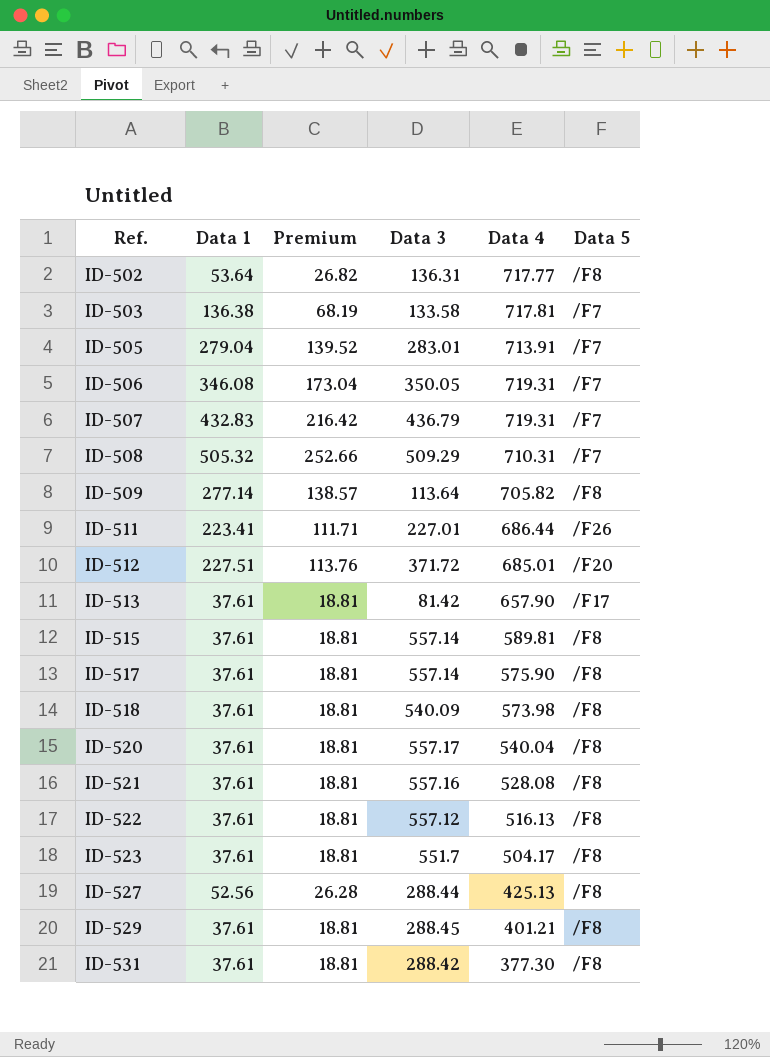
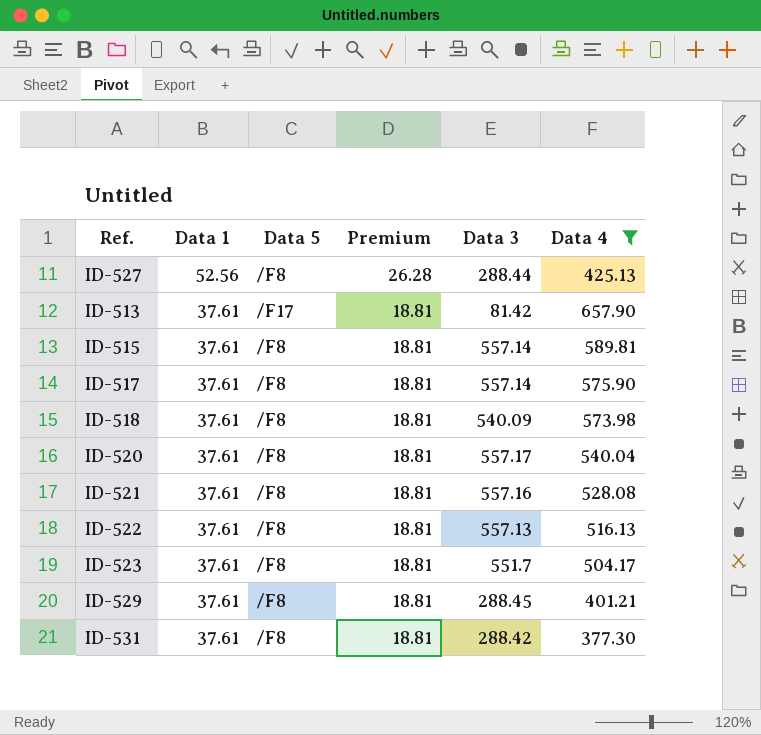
filter: none -> Data 4 <= 657.90
row order: Ref. ascending -> Data 1 descending
column Data 5 | position: 6 -> 3
ID-522 | Data 3: 557.12 -> 557.13

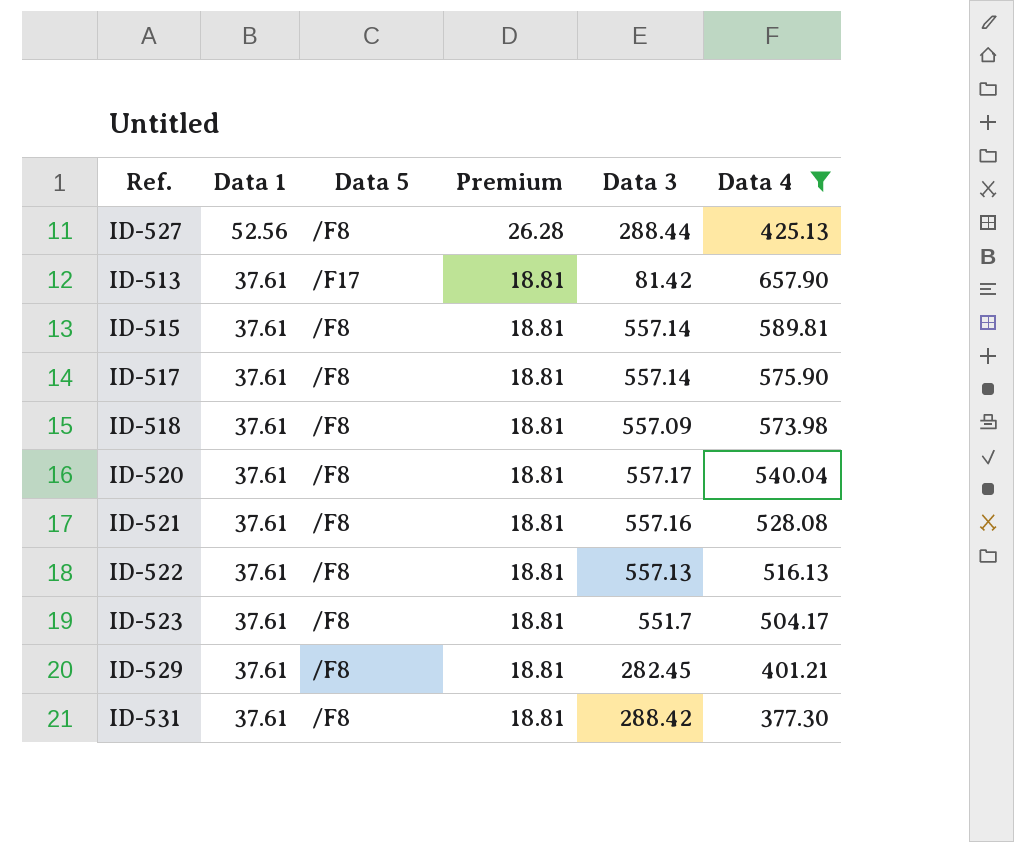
ID-518 | Data 3: 540.09 -> 557.09
ID-529 | Data 3: 288.45 -> 282.45

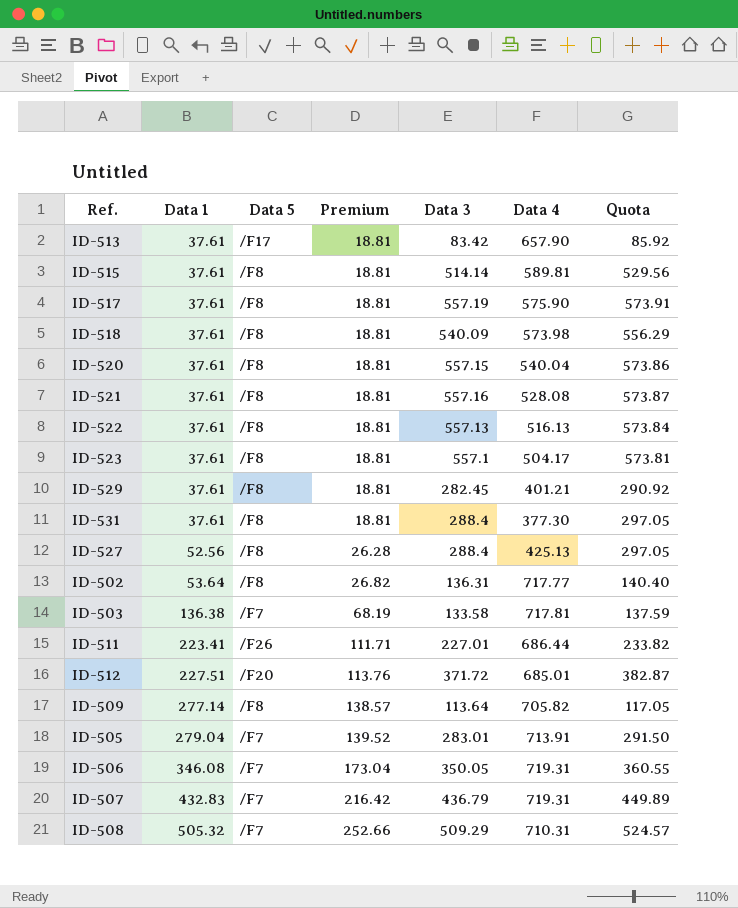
filter: Data 4 <= 657.90 -> none
row order: Data 1 descending -> Data 1 ascending
column Quota | formula: none -> [Data 3] * 1.03
ID-513 | Data 3: 81.42 -> 83.42
ID-515 | Data 3: 557.14 -> 514.14
ID-517 | Data 3: 557.14 -> 557.19
ID-518 | Data 3: 557.09 -> 540.09
ID-520 | Data 3: 557.17 -> 557.15
ID-523 | Data 3: 551.7 -> 557.1
ID-531 | Data 3: 288.42 -> 288.4
ID-527 | Data 3: 288.44 -> 288.4

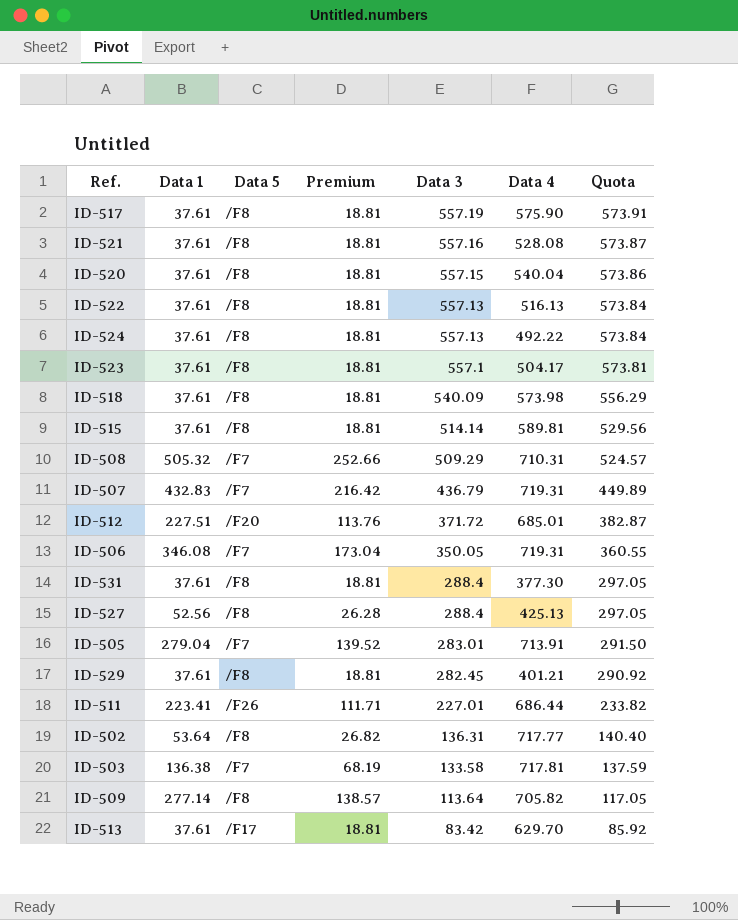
row order: Data 1 ascending -> Data 3 descending
row ID-524: none -> 37.61 | /F8 | 18.81 | 557.13 | 492.22 | 573.84
ID-513 | Data 4: 657.90 -> 629.70

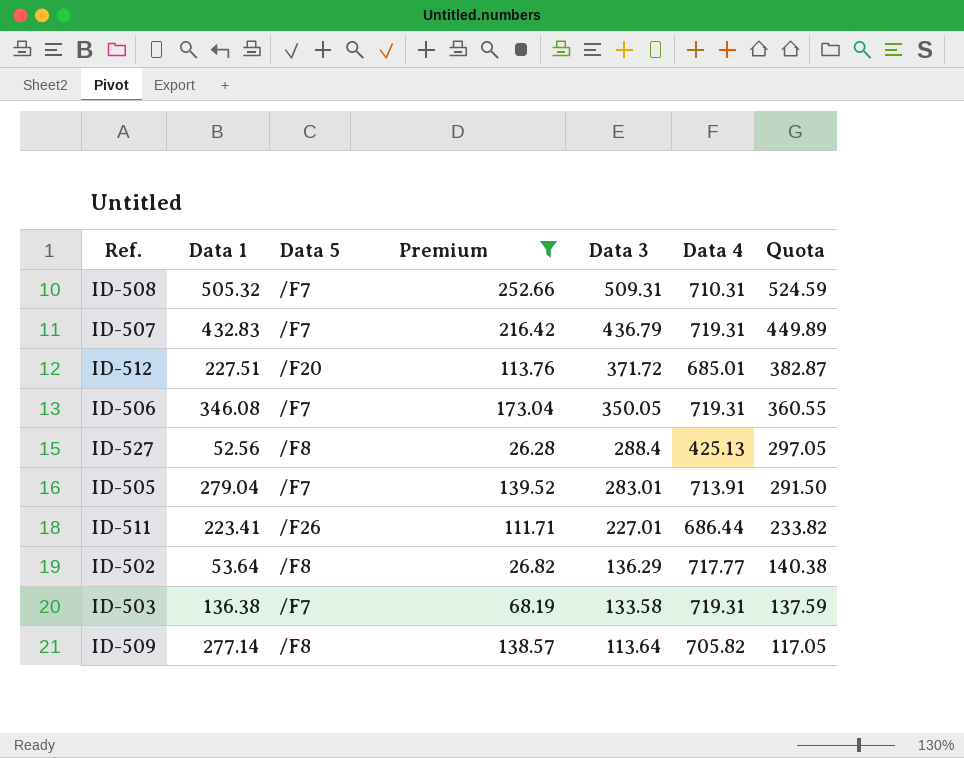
filter: none -> Premium != 18.81
ID-508 | Data 3: 509.29 -> 509.31
ID-508 | Quota: 524.57 -> 524.59
ID-502 | Data 3: 136.31 -> 136.29
ID-502 | Quota: 140.40 -> 140.38
ID-503 | Data 4: 717.81 -> 719.31

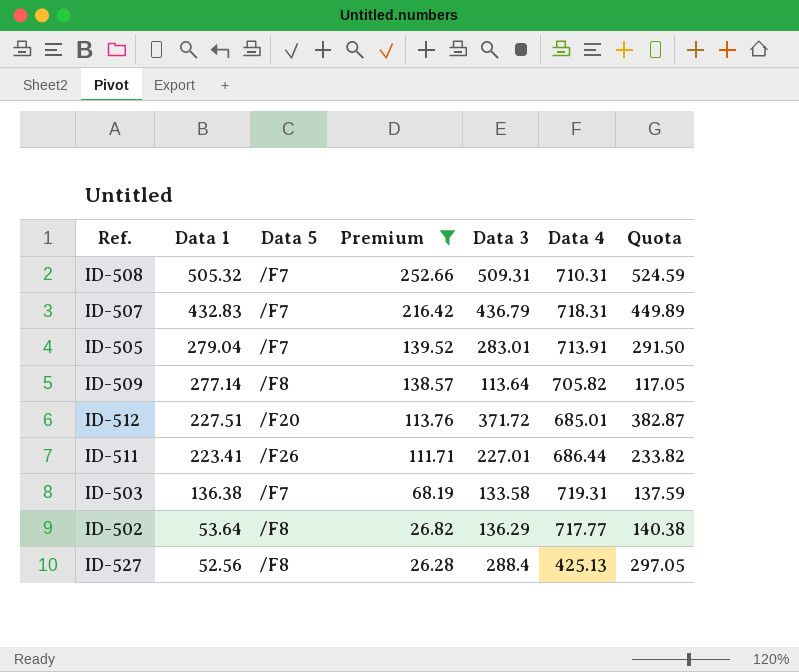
row order: Data 3 descending -> Data 1 descending
row ID-506: 346.08 | /F7 | 173.04 | 350.05 | 719.31 | 360.55 -> none
ID-507 | Data 4: 719.31 -> 718.31

